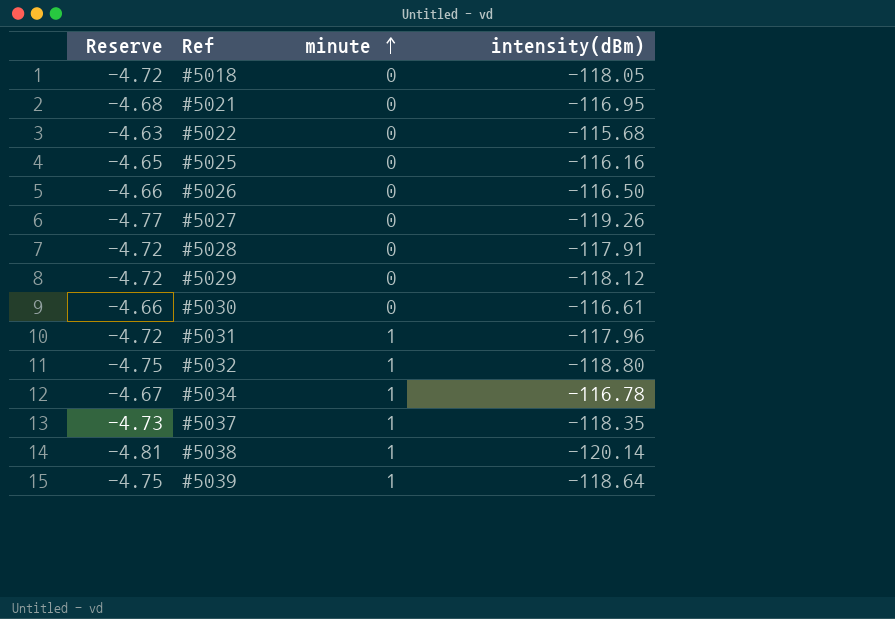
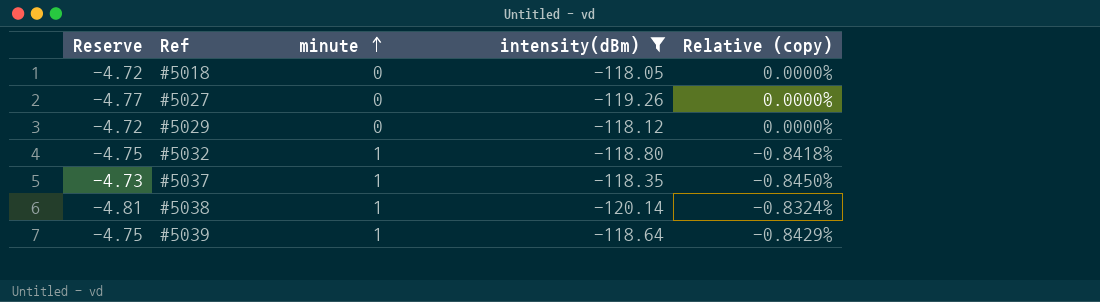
filter: none -> intensity(dBm) <= -118.05
column Relative (copy) | formula: none -> [minute] / [intensity(dBm)]

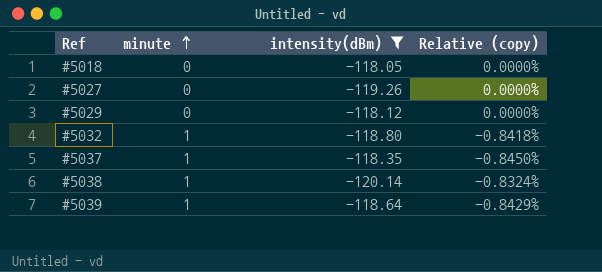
column Reserve | formula: [intensity(dBm)] * 0.04 -> none

